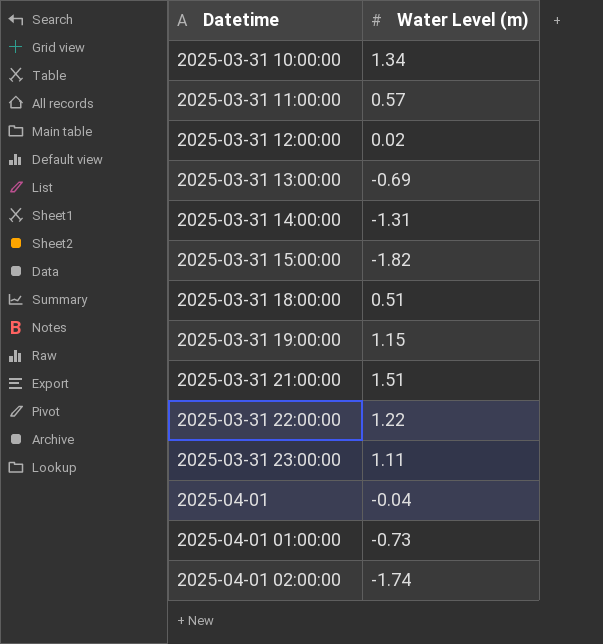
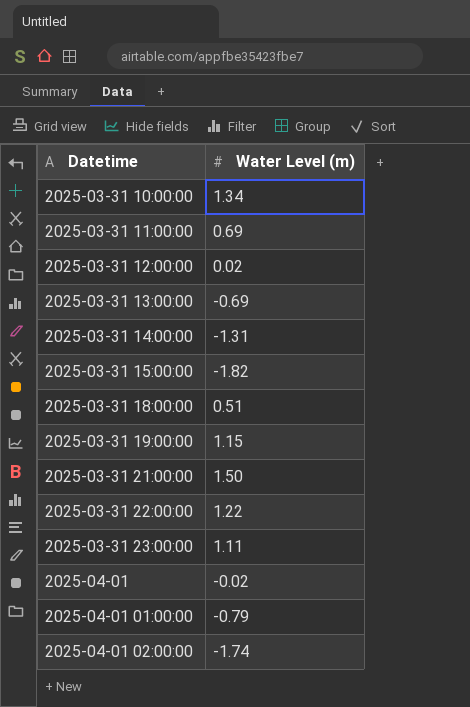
2025-03-31 11:00:00 | Water Level (m): 0.57 -> 0.69
2025-03-31 21:00:00 | Water Level (m): 1.51 -> 1.50
2025-04-01 | Water Level (m): -0.04 -> -0.02
2025-04-01 01:00:00 | Water Level (m): -0.73 -> -0.79

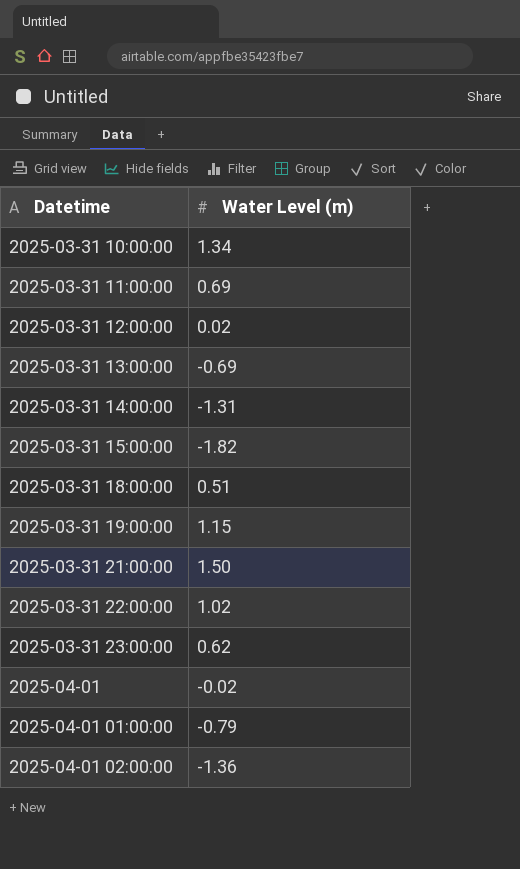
2025-03-31 22:00:00 | Water Level (m): 1.22 -> 1.02
2025-03-31 23:00:00 | Water Level (m): 1.11 -> 0.62
2025-04-01 02:00:00 | Water Level (m): -1.74 -> -1.36

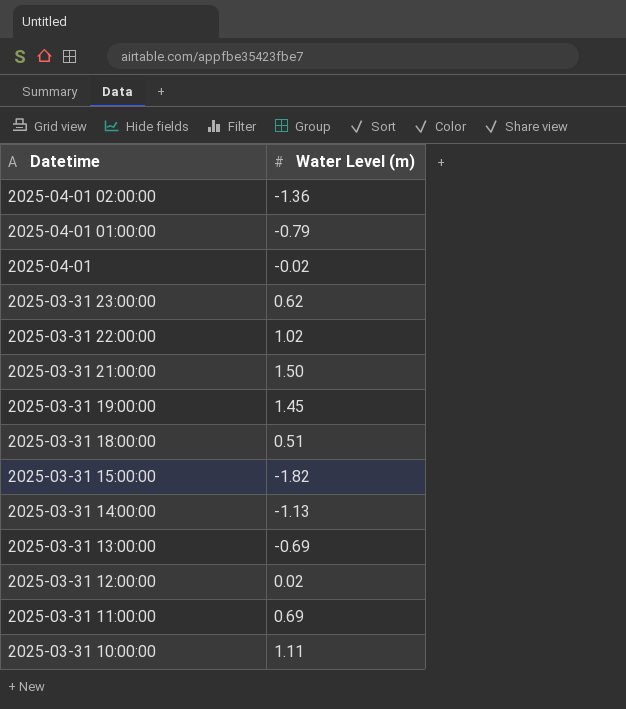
row order: Datetime ascending -> Datetime descending
2025-03-31 19:00:00 | Water Level (m): 1.15 -> 1.45
2025-03-31 14:00:00 | Water Level (m): -1.31 -> -1.13
2025-03-31 10:00:00 | Water Level (m): 1.34 -> 1.11

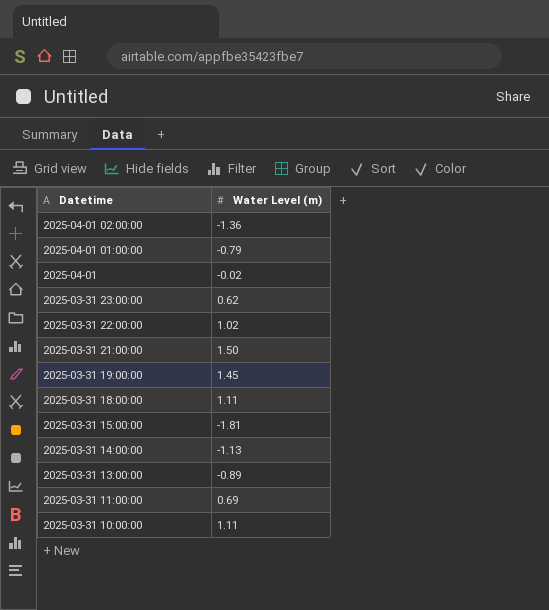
row 2025-03-31 12:00:00: 0.02 -> none
2025-03-31 18:00:00 | Water Level (m): 0.51 -> 1.11
2025-03-31 15:00:00 | Water Level (m): -1.82 -> -1.81
2025-03-31 13:00:00 | Water Level (m): -0.69 -> -0.89

